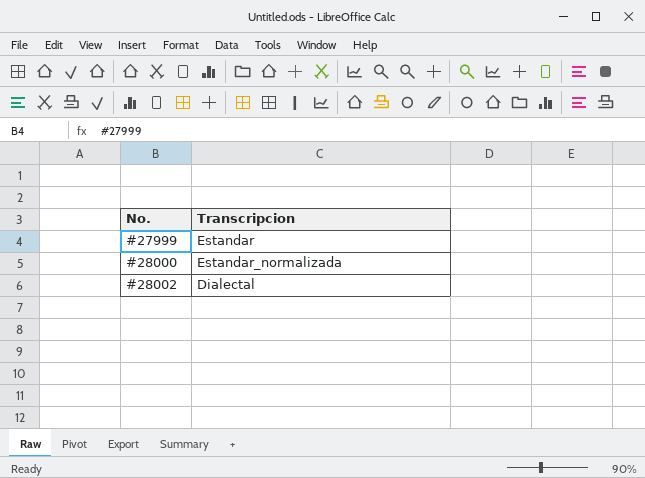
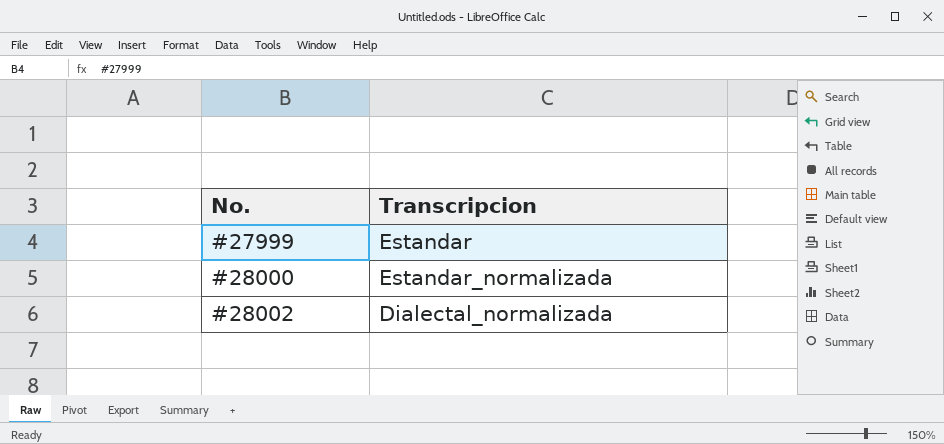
#28002 | Transcripcion: Dialectal -> Dialectal_normalizada

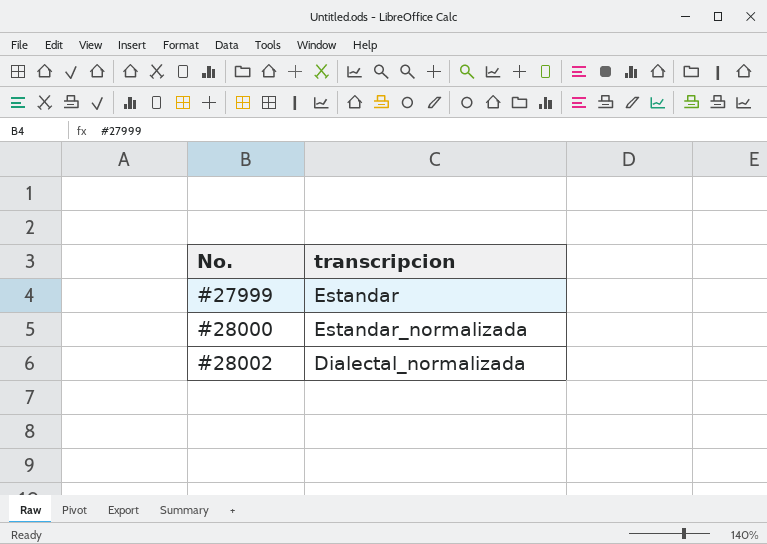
column name: Transcripcion -> transcripcion

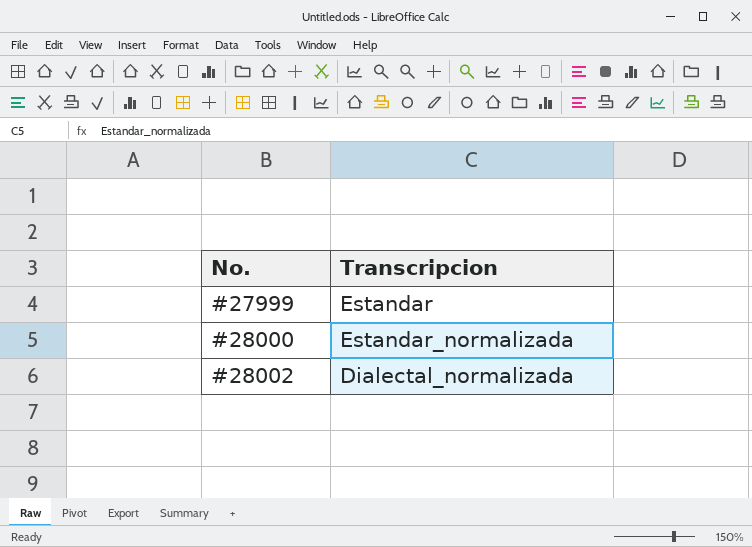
column name: transcripcion -> Transcripcion

